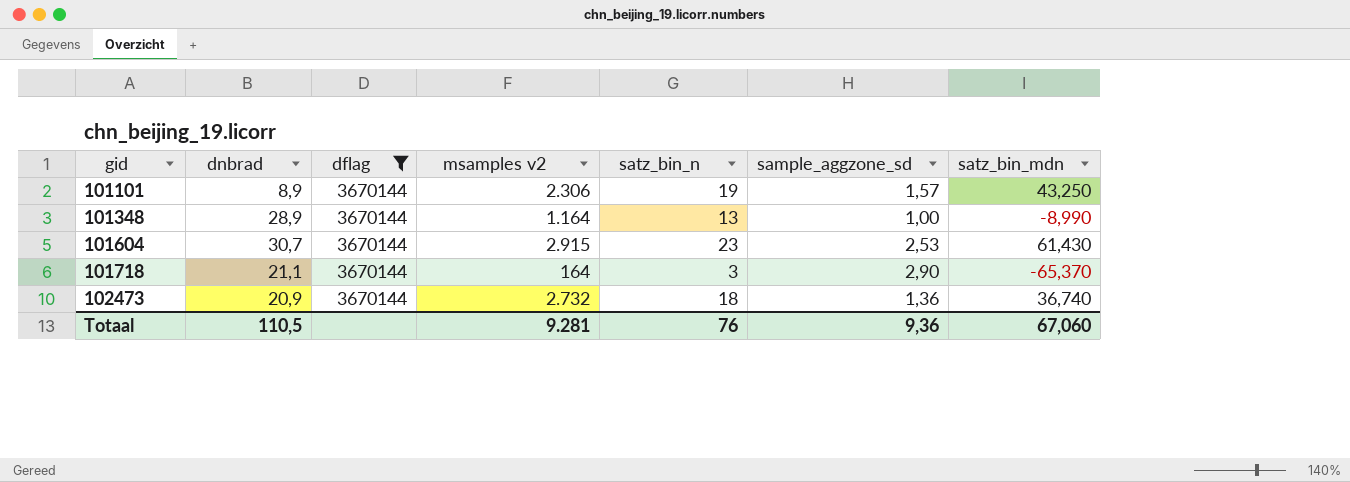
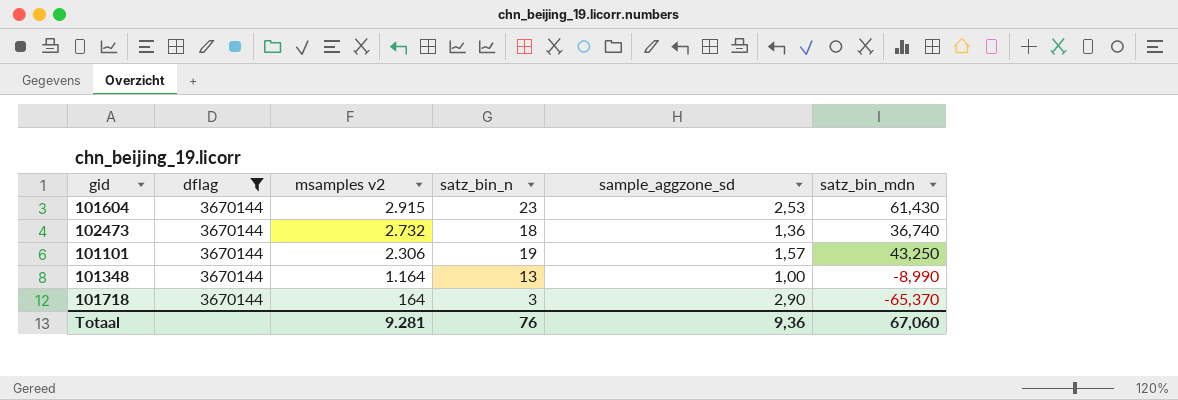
row order: gid ascending -> msamples v2 descending
column dnbrad | position: 2 -> none

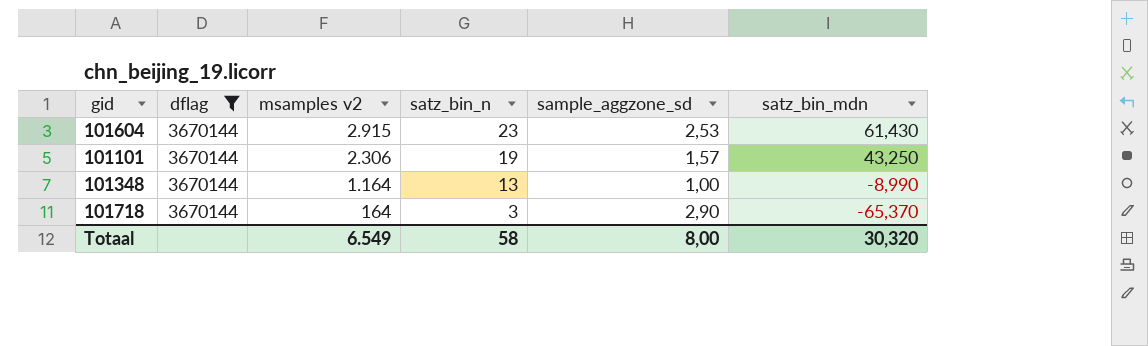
row 102473: 3670144 | 2.732 | 18 | 1,36 | 36,740 -> none
Totaal | msamples v2: 9.281 -> 6.549
Totaal | satz_bin_n: 76 -> 58
Totaal | sample_aggzone_sd: 9,36 -> 8,00
Totaal | satz_bin_mdn: 67,060 -> 30,320

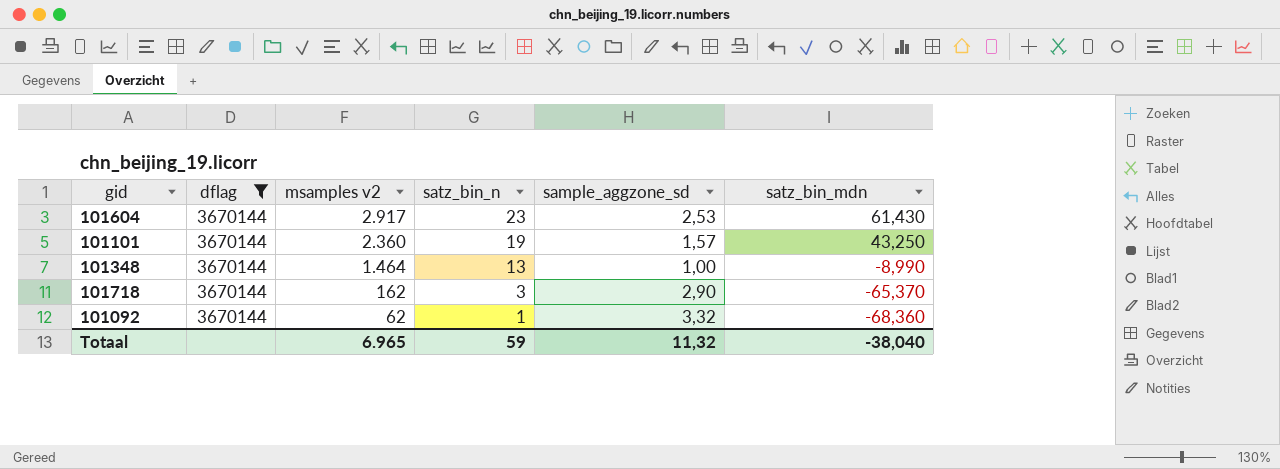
101604 | msamples v2: 2.915 -> 2.917
101101 | msamples v2: 2.306 -> 2.360
101348 | msamples v2: 1.164 -> 1.464
101718 | msamples v2: 164 -> 162
row 101092: none -> 3670144 | 62 | 1 | 3,32 | -68,360
Totaal | msamples v2: 6.549 -> 6.965
Totaal | satz_bin_n: 58 -> 59
Totaal | sample_aggzone_sd: 8,00 -> 11,32
Totaal | satz_bin_mdn: 30,320 -> -38,040

